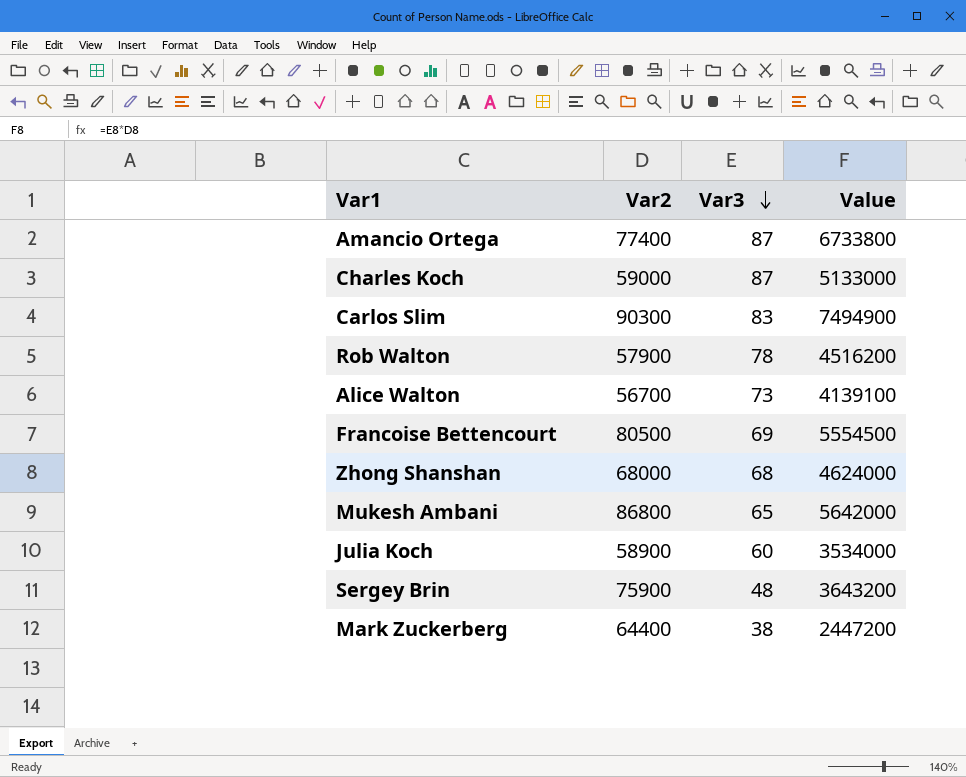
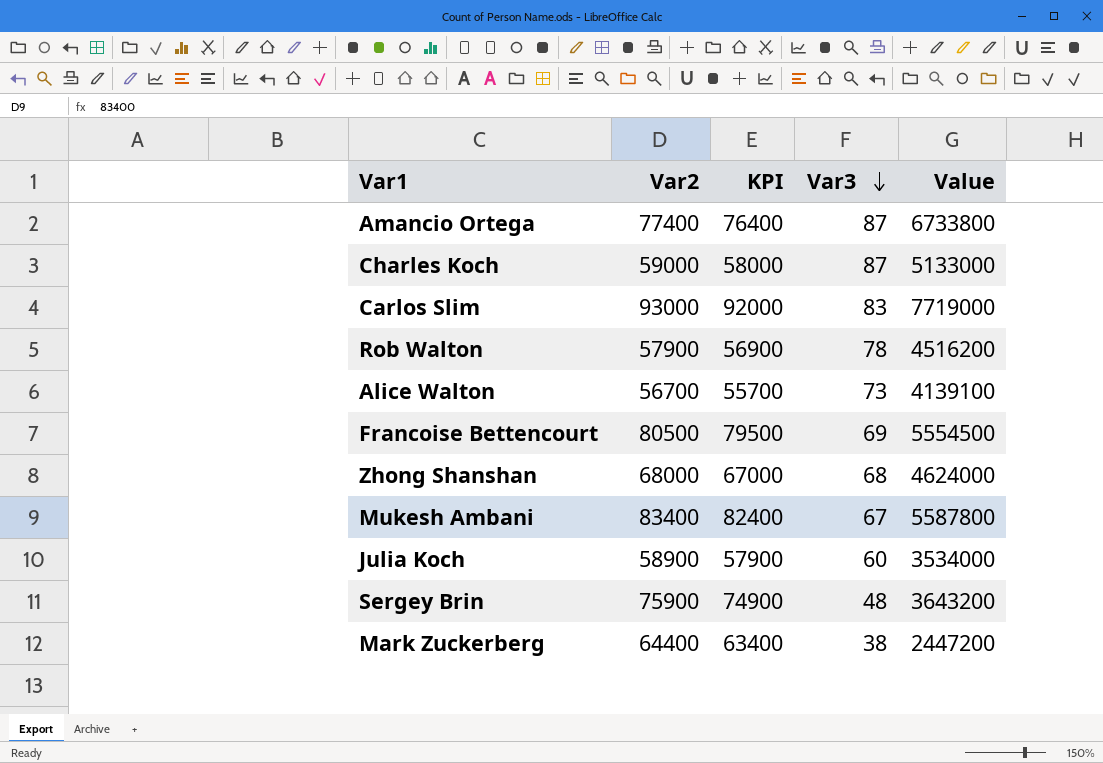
column KPI | formula: none -> [Var2] - 1000
Carlos Slim | Var2: 90300 -> 93000
Carlos Slim | Value: 7494900 -> 7719000
Mukesh Ambani | Var2: 86800 -> 83400
Mukesh Ambani | Var3: 65 -> 67
Mukesh Ambani | Value: 5642000 -> 5587800

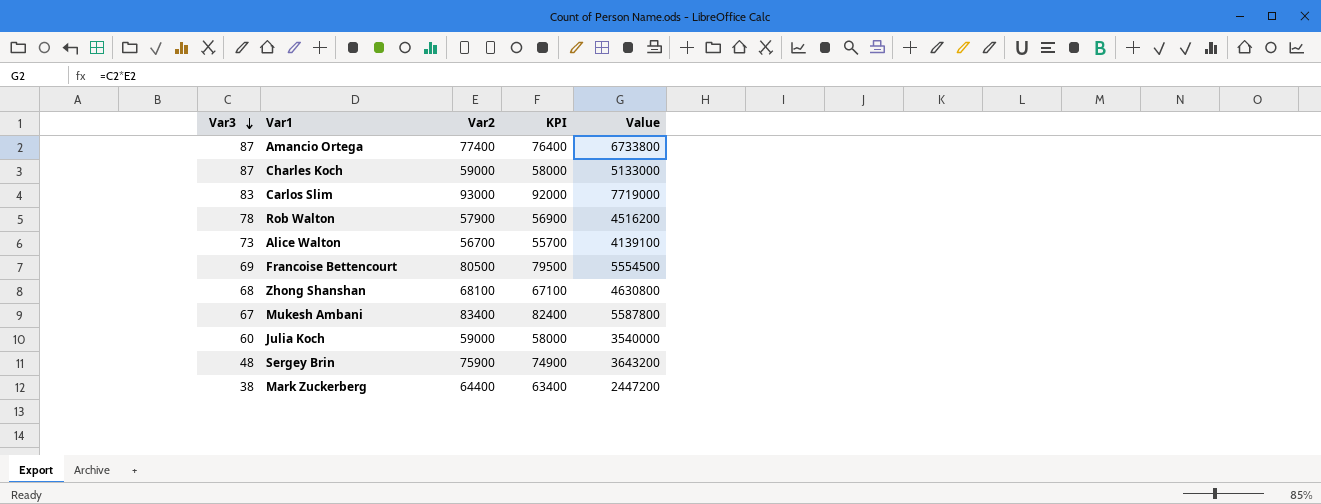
column Var3 | position: 4 -> 1
Zhong Shanshan | Var2: 68000 -> 68100
Zhong Shanshan | KPI: 67000 -> 67100
Zhong Shanshan | Value: 4624000 -> 4630800
Julia Koch | Var2: 58900 -> 59000
Julia Koch | KPI: 57900 -> 58000
Julia Koch | Value: 3534000 -> 3540000

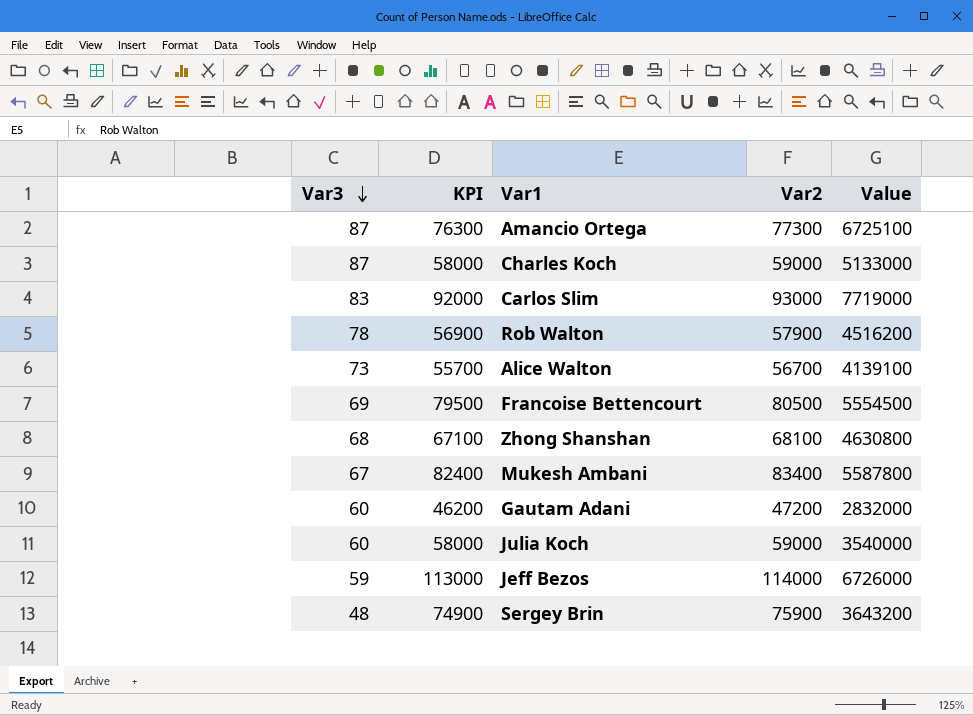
column KPI | position: 4 -> 2
row Mark Zuckerberg: 38 | 64400 | 63400 | 2447200 -> none
Amancio Ortega | KPI: 76400 -> 76300
Amancio Ortega | Var2: 77400 -> 77300
Amancio Ortega | Value: 6733800 -> 6725100
row Gautam Adani: none -> 60 | 46200 | 47200 | 2832000
row Jeff Bezos: none -> 59 | 113000 | 114000 | 6726000

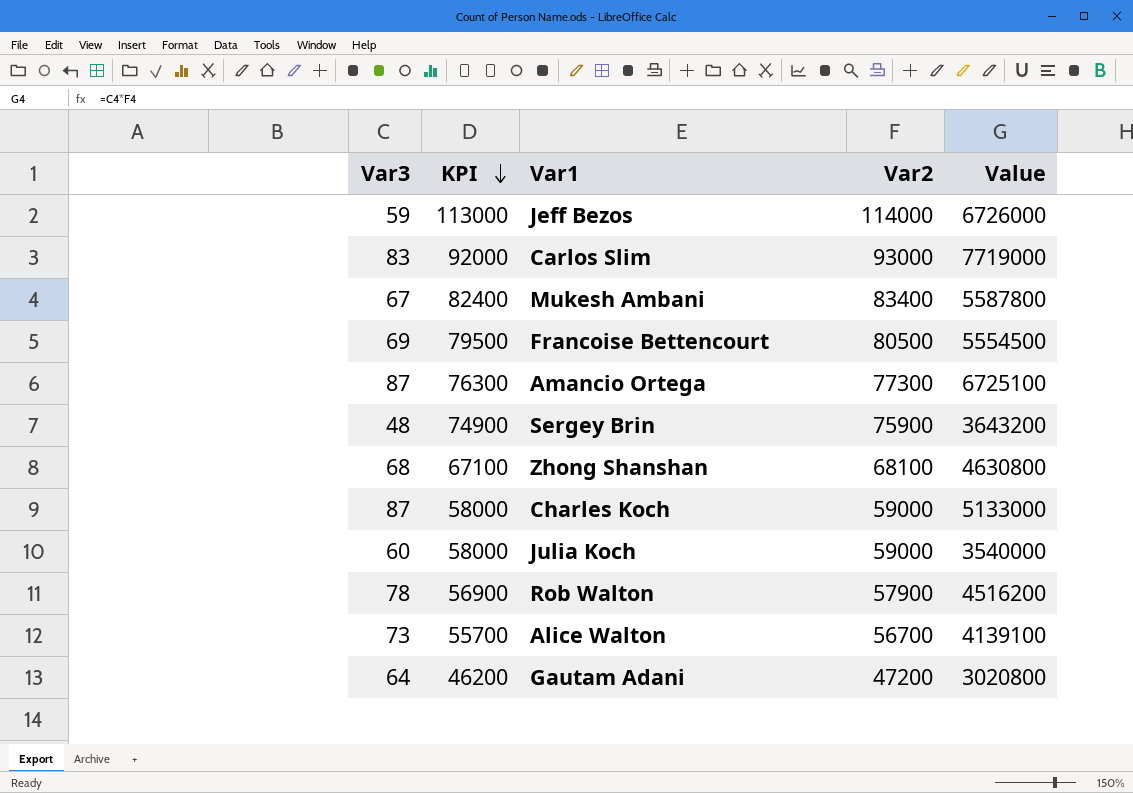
row order: Var3 descending -> KPI descending
Gautam Adani | Var3: 60 -> 64
Gautam Adani | Value: 2832000 -> 3020800

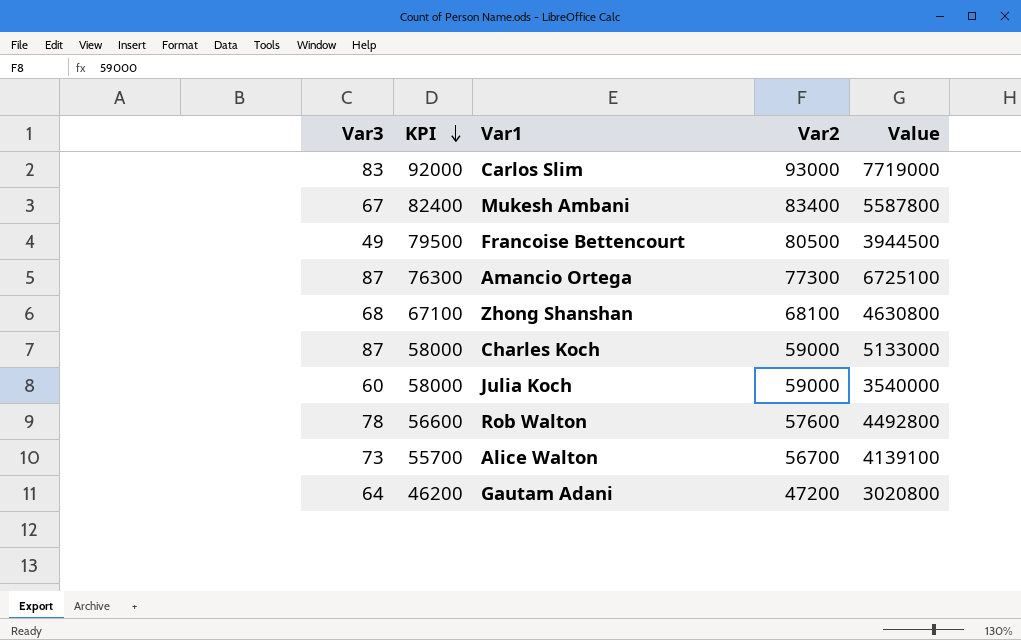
row Jeff Bezos: 59 | 113000 | 114000 | 6726000 -> none
row Sergey Brin: 48 | 74900 | 75900 | 3643200 -> none
Francoise Bettencourt | Var3: 69 -> 49
Francoise Bettencourt | Value: 5554500 -> 3944500
Rob Walton | KPI: 56900 -> 56600
Rob Walton | Var2: 57900 -> 57600
Rob Walton | Value: 4516200 -> 4492800

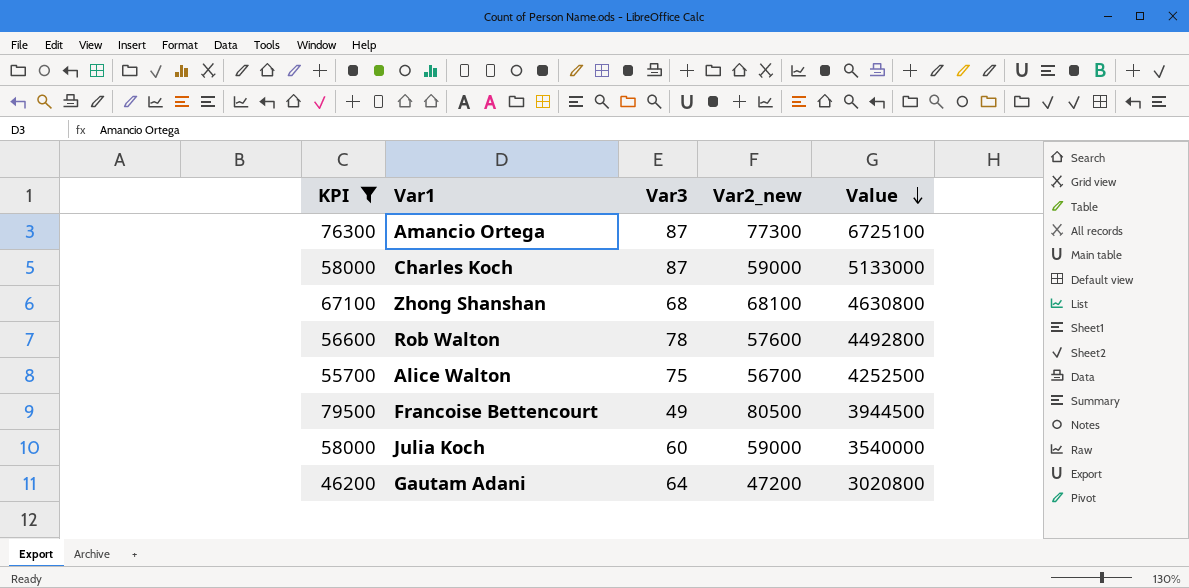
filter: none -> KPI <= 79500
row order: KPI descending -> Value descending
column Var3 | position: 1 -> 3
column name: Var2 -> Var2_new
Alice Walton | Var3: 73 -> 75
Alice Walton | Value: 4139100 -> 4252500

